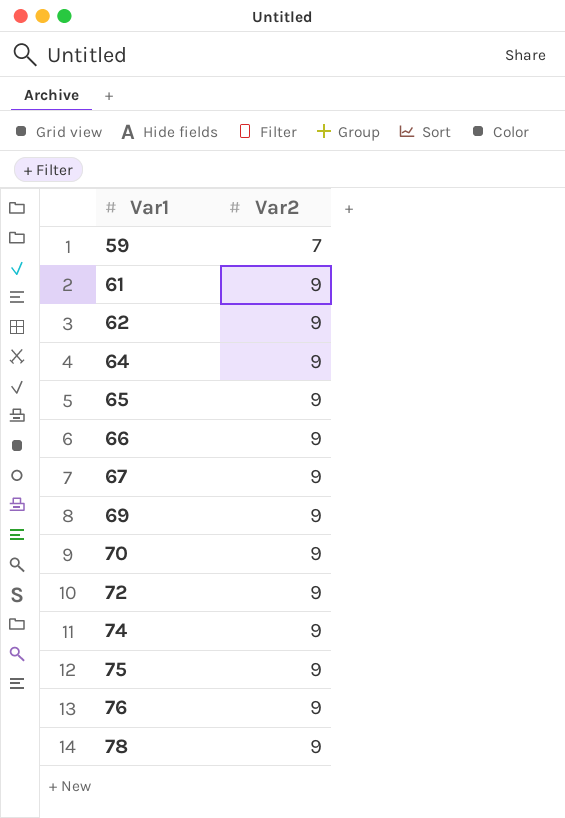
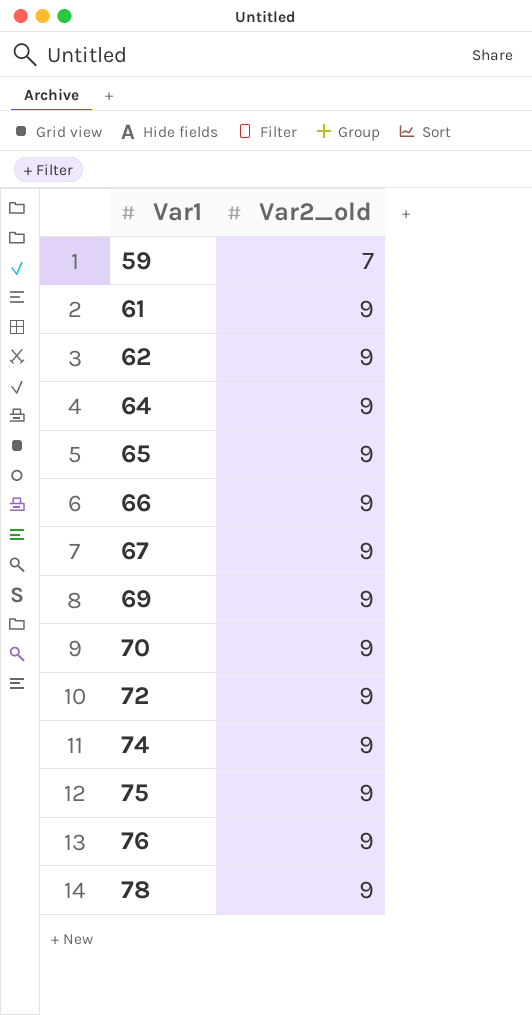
column name: Var2 -> Var2_old

